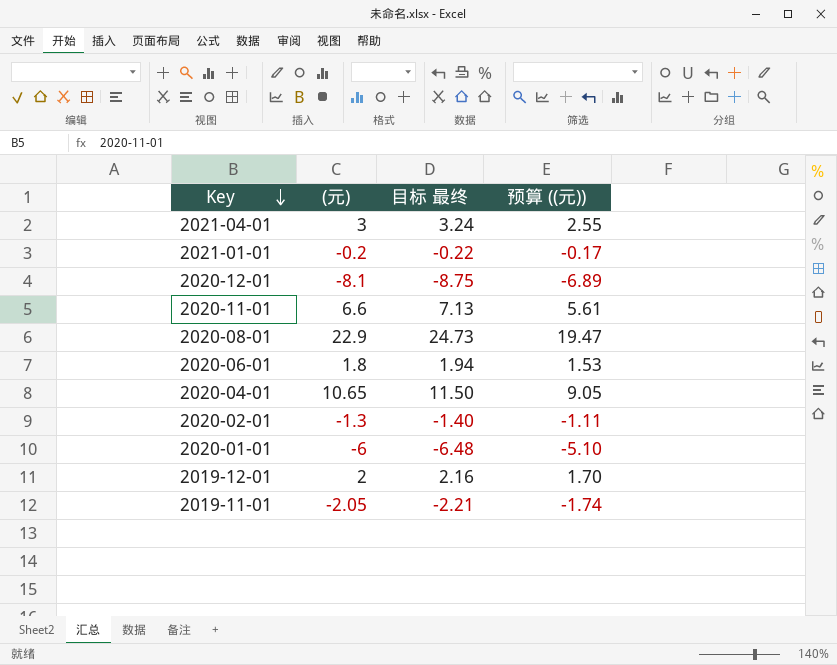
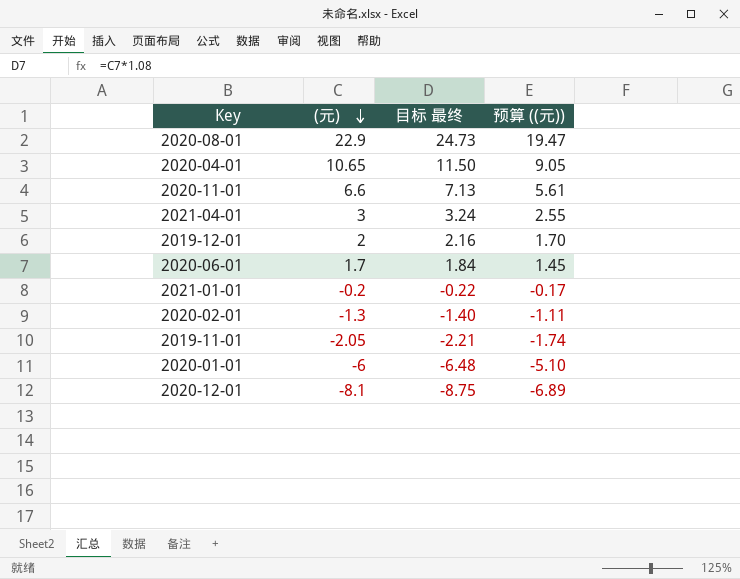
row order: Key descending -> (元) descending
2020-06-01 | (元): 1.8 -> 1.7
2020-06-01 | 目标 最终: 1.94 -> 1.84
2020-06-01 | 预算 ((元)): 1.53 -> 1.45

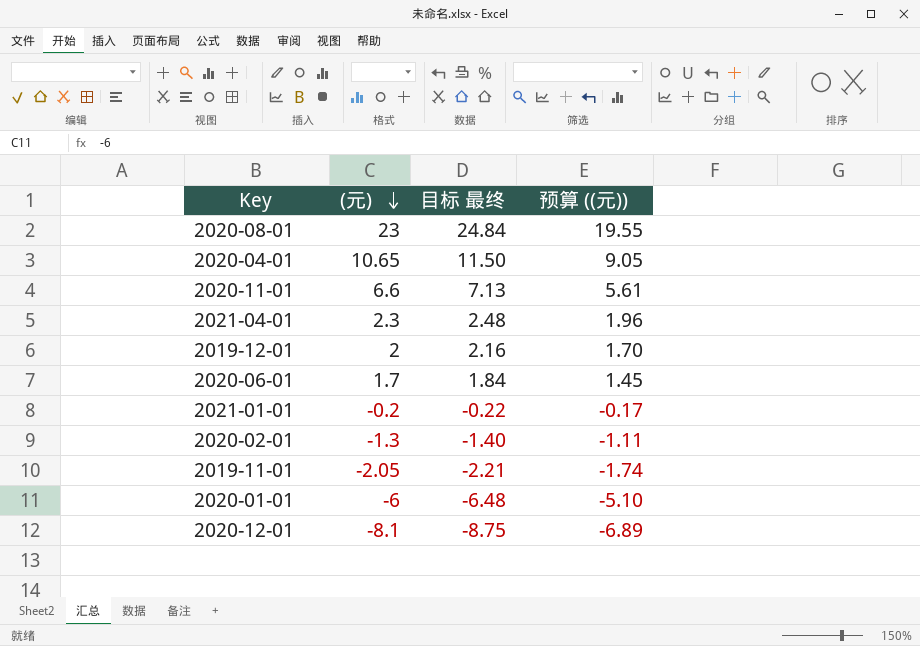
2020-08-01 | (元): 22.9 -> 23
2020-08-01 | 目标 最终: 24.73 -> 24.84
2020-08-01 | 预算 ((元)): 19.47 -> 19.55
2021-04-01 | (元): 3 -> 2.3
2021-04-01 | 目标 最终: 3.24 -> 2.48
2021-04-01 | 预算 ((元)): 2.55 -> 1.96

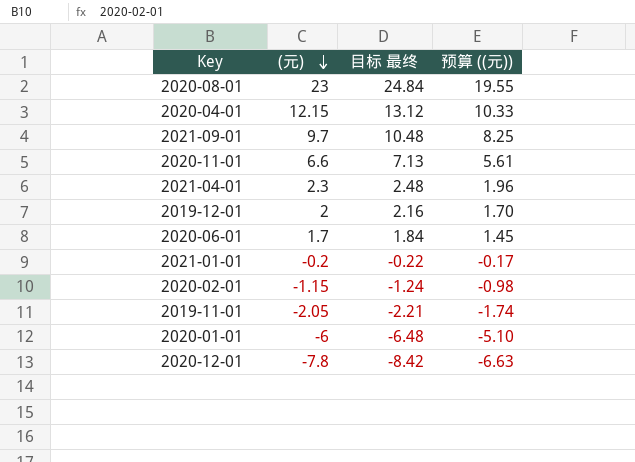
2020-04-01 | (元): 10.65 -> 12.15
2020-04-01 | 目标 最终: 11.50 -> 13.12
2020-04-01 | 预算 ((元)): 9.05 -> 10.33
row 2021-09-01: none -> 9.7 | 10.48 | 8.25
2020-02-01 | (元): -1.3 -> -1.15
2020-02-01 | 目标 最终: -1.40 -> -1.24
2020-02-01 | 预算 ((元)): -1.11 -> -0.98
2020-12-01 | (元): -8.1 -> -7.8
2020-12-01 | 目标 最终: -8.75 -> -8.42
2020-12-01 | 预算 ((元)): -6.89 -> -6.63

